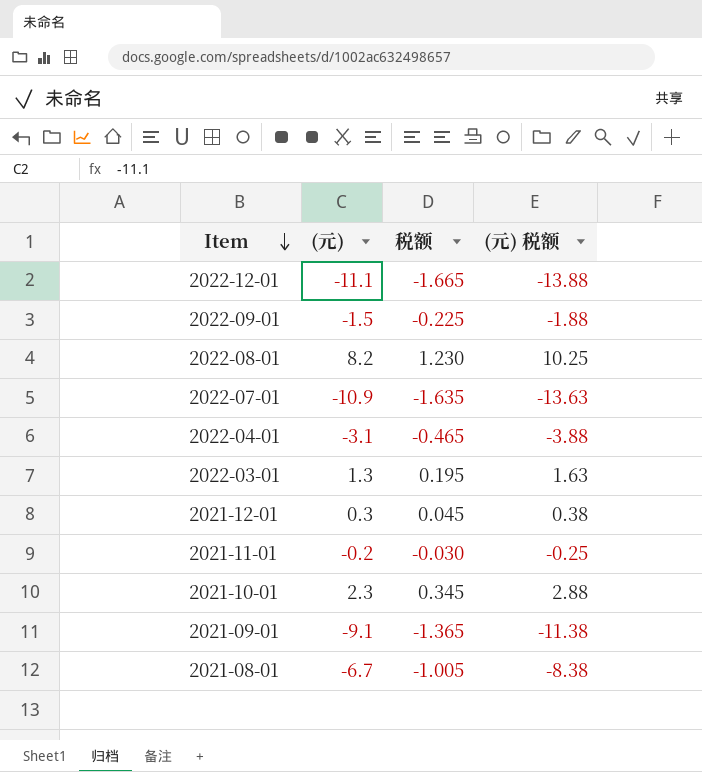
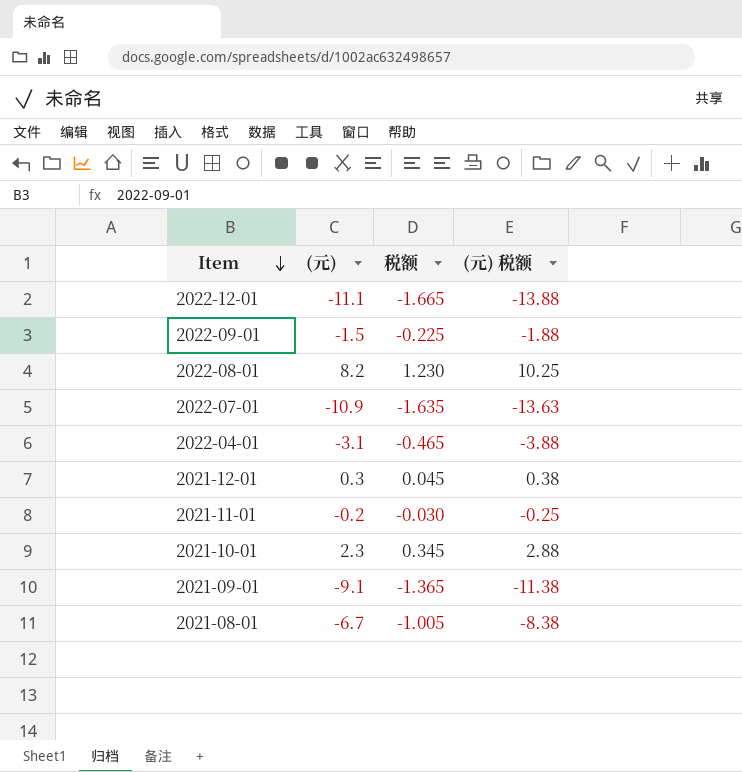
row 2022-03-01: 1.3 | 0.195 | 1.63 -> none

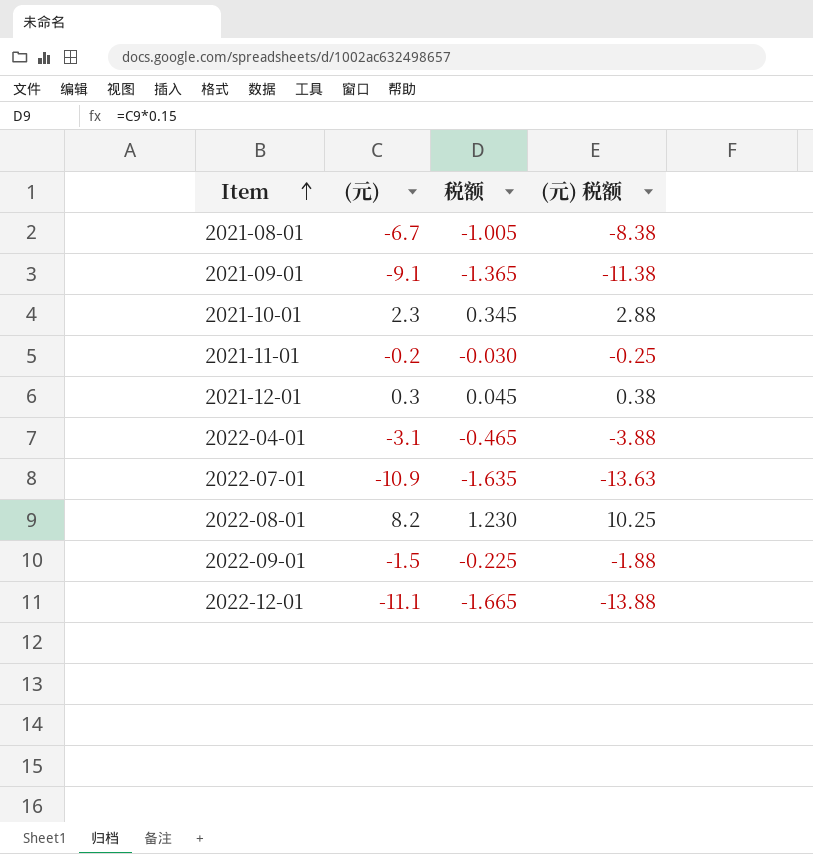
row order: Item descending -> Item ascending

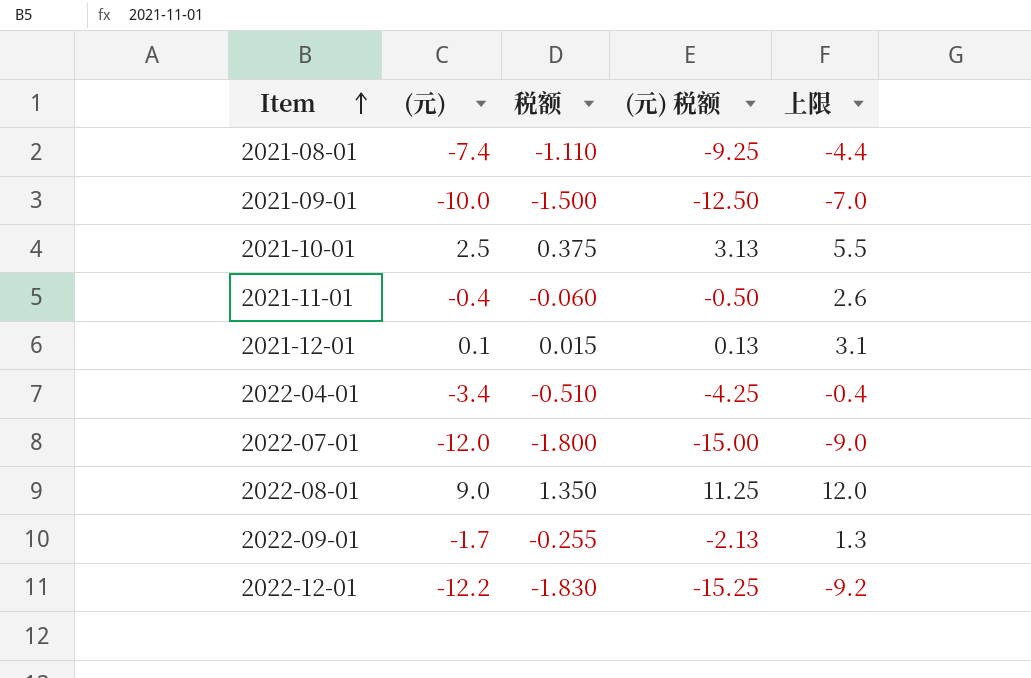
column 上限 | formula: none -> [(元)] + 3
2021-08-01 | (元): -6.7 -> -7.4
2021-08-01 | 税额: -1.005 -> -1.110
2021-08-01 | (元) 税额: -8.38 -> -9.25
2021-09-01 | (元): -9.1 -> -10.0
2021-09-01 | 税额: -1.365 -> -1.500
2021-09-01 | (元) 税额: -11.38 -> -12.50
2021-10-01 | (元): 2.3 -> 2.5
2021-10-01 | 税额: 0.345 -> 0.375
2021-10-01 | (元) 税额: 2.88 -> 3.13
2021-11-01 | (元): -0.2 -> -0.4
2021-11-01 | 税额: -0.030 -> -0.060
2021-11-01 | (元) 税额: -0.25 -> -0.50
2021-12-01 | (元): 0.3 -> 0.1
2021-12-01 | 税额: 0.045 -> 0.015
2021-12-01 | (元) 税额: 0.38 -> 0.13
2022-04-01 | (元): -3.1 -> -3.4
2022-04-01 | 税额: -0.465 -> -0.510
2022-04-01 | (元) 税额: -3.88 -> -4.25
2022-07-01 | (元): -10.9 -> -12.0
2022-07-01 | 税额: -1.635 -> -1.800
2022-07-01 | (元) 税额: -13.63 -> -15.00
2022-08-01 | (元): 8.2 -> 9.0
2022-08-01 | 税额: 1.230 -> 1.350
2022-08-01 | (元) 税额: 10.25 -> 11.25
2022-09-01 | (元): -1.5 -> -1.7
2022-09-01 | 税额: -0.225 -> -0.255
2022-09-01 | (元) 税额: -1.88 -> -2.13
2022-12-01 | (元): -11.1 -> -12.2
2022-12-01 | 税额: -1.665 -> -1.830
2022-12-01 | (元) 税额: -13.88 -> -15.25

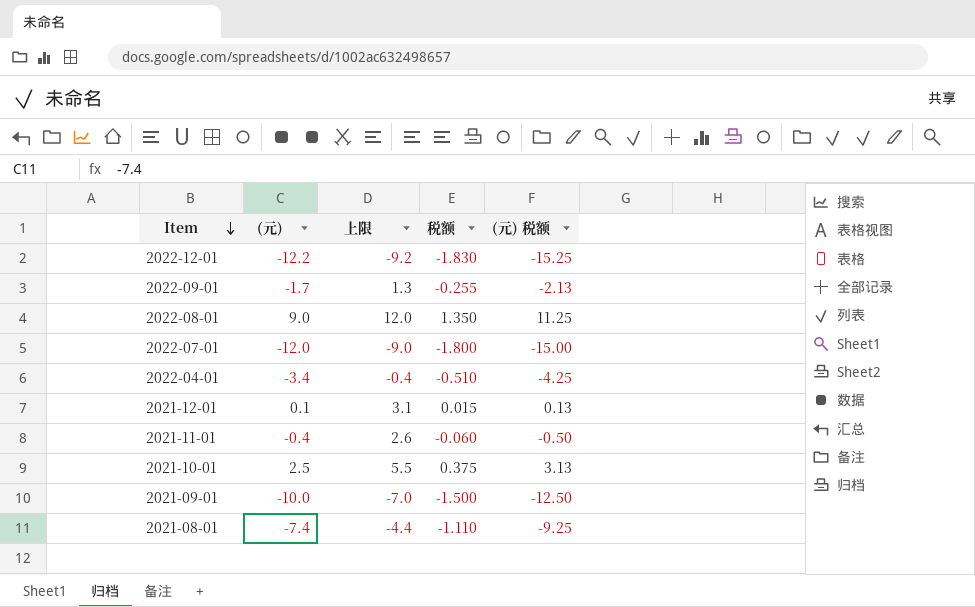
row order: Item ascending -> Item descending
column 上限 | position: 5 -> 3

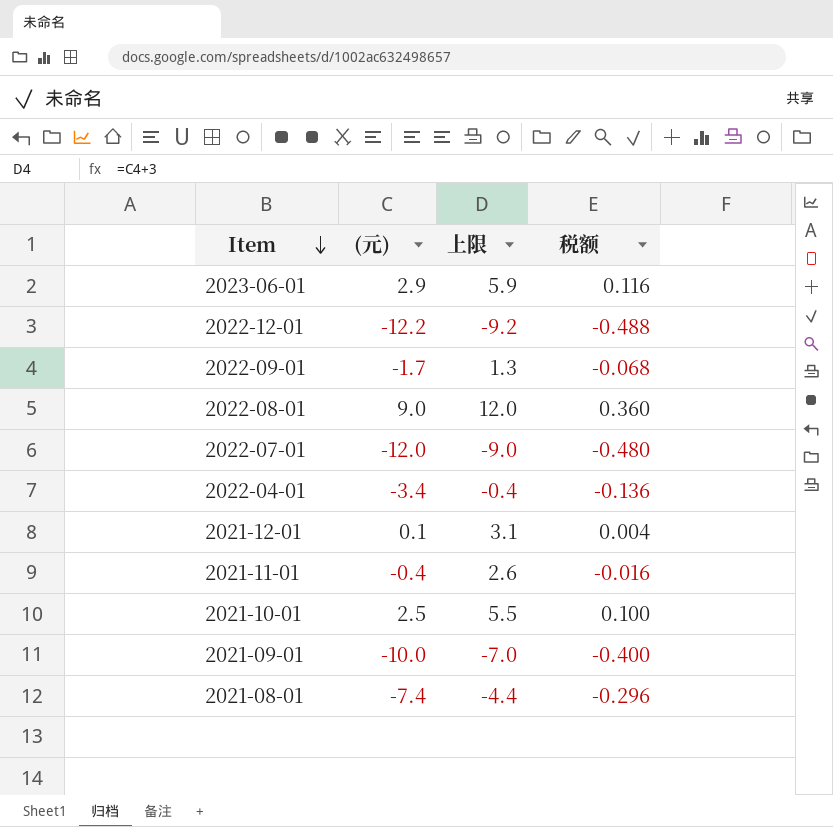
column (元) 税额 | formula: [(元)] * 1.25 -> none
column 税额 | formula: [(元)] * 0.15 -> [(元)] * 0.04
row 2023-06-01: none -> 2.9 | 5.9 | 0.116

